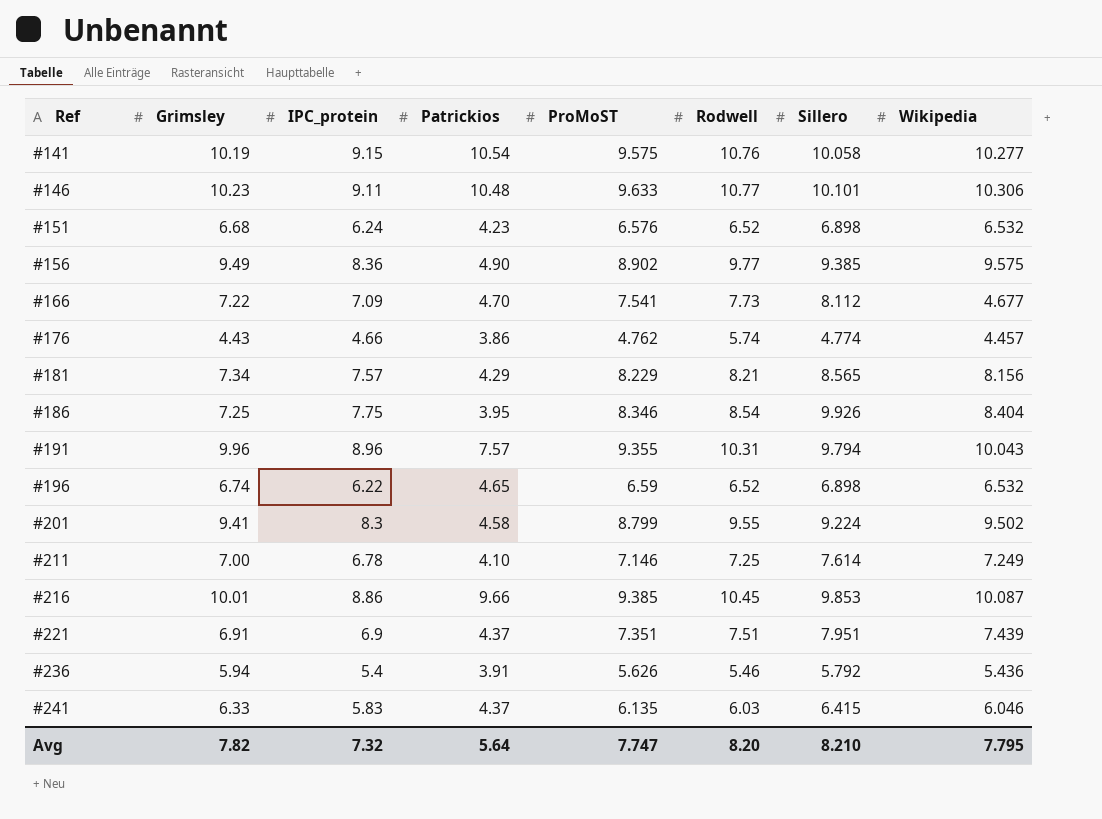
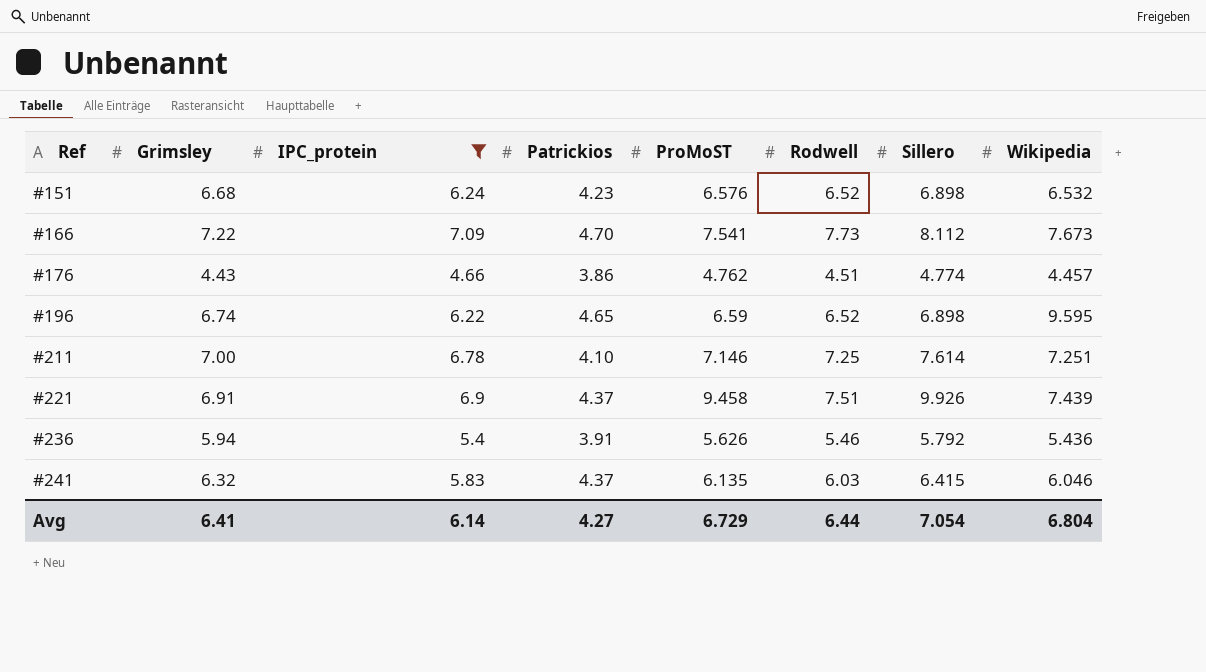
filter: none -> IPC_protein <= 7.09
#166 | Wikipedia: 4.677 -> 7.673
#176 | Rodwell: 5.74 -> 4.51
#196 | Wikipedia: 6.532 -> 9.595
#211 | Wikipedia: 7.249 -> 7.251
#221 | ProMoST: 7.351 -> 9.458
#221 | Sillero: 7.951 -> 9.926
#241 | Grimsley: 6.33 -> 6.32
Avg | Grimsley: 7.82 -> 6.41
Avg | IPC_protein: 7.32 -> 6.14
Avg | Patrickios: 5.64 -> 4.27
Avg | ProMoST: 7.747 -> 6.729
Avg | Rodwell: 8.20 -> 6.44
Avg | Sillero: 8.210 -> 7.054
Avg | Wikipedia: 7.795 -> 6.804

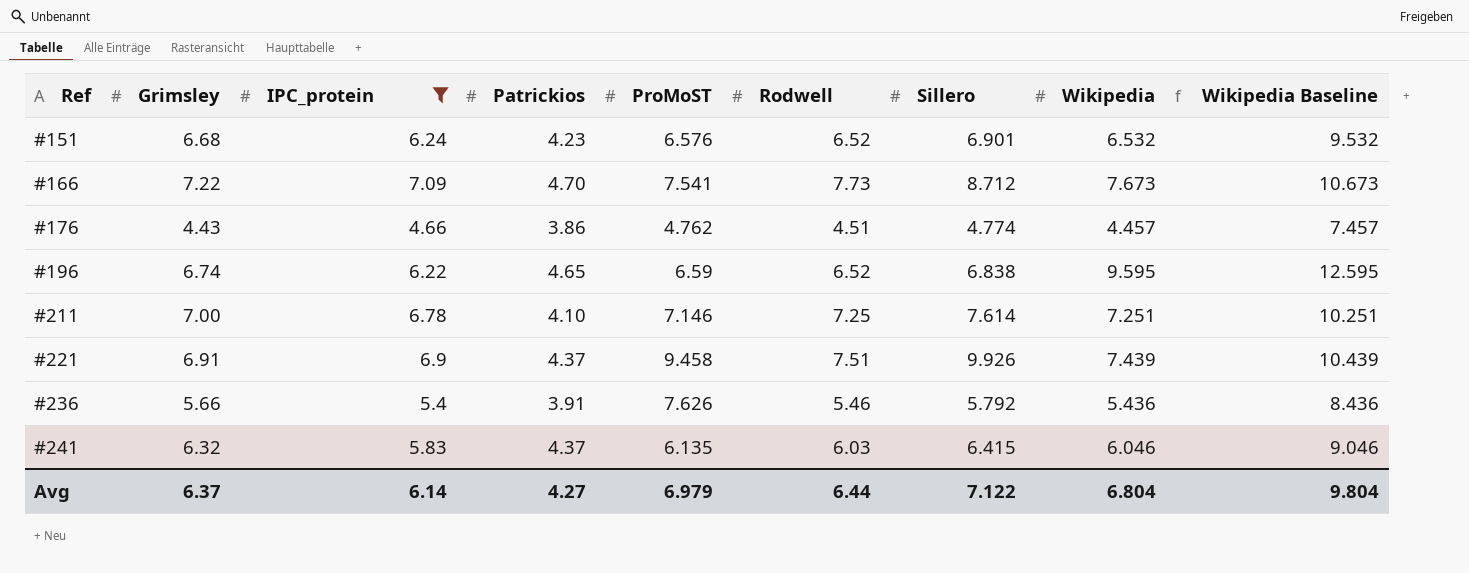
column Wikipedia Baseline | formula: none -> [Wikipedia] + 3
#151 | Sillero: 6.898 -> 6.901
#166 | Sillero: 8.112 -> 8.712
#196 | Sillero: 6.898 -> 6.838
#236 | Grimsley: 5.94 -> 5.66
#236 | ProMoST: 5.626 -> 7.626
Avg | Grimsley: 6.41 -> 6.37
Avg | ProMoST: 6.729 -> 6.979
Avg | Sillero: 7.054 -> 7.122

